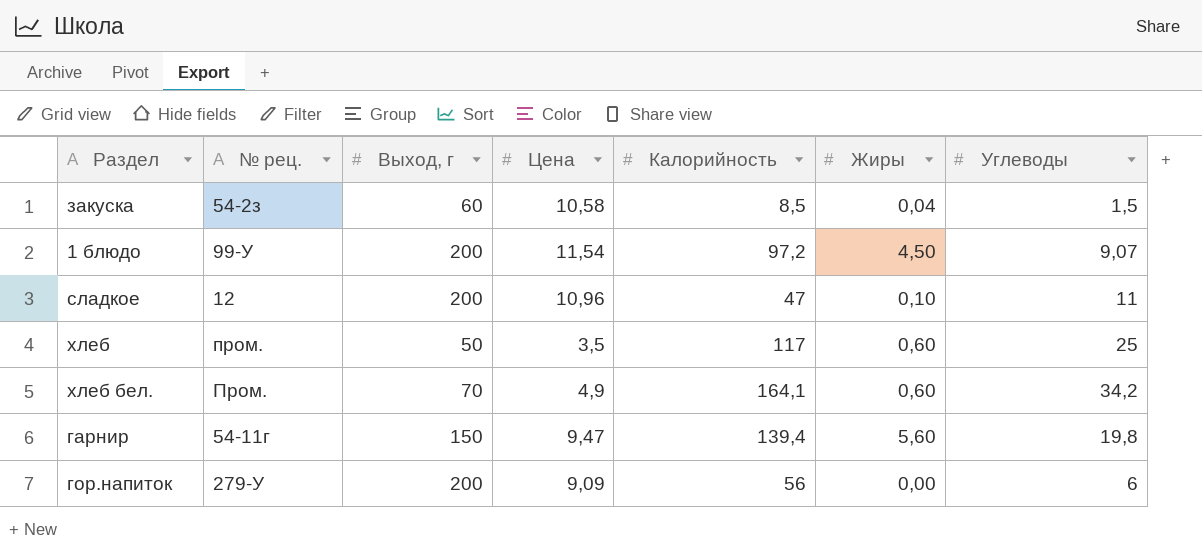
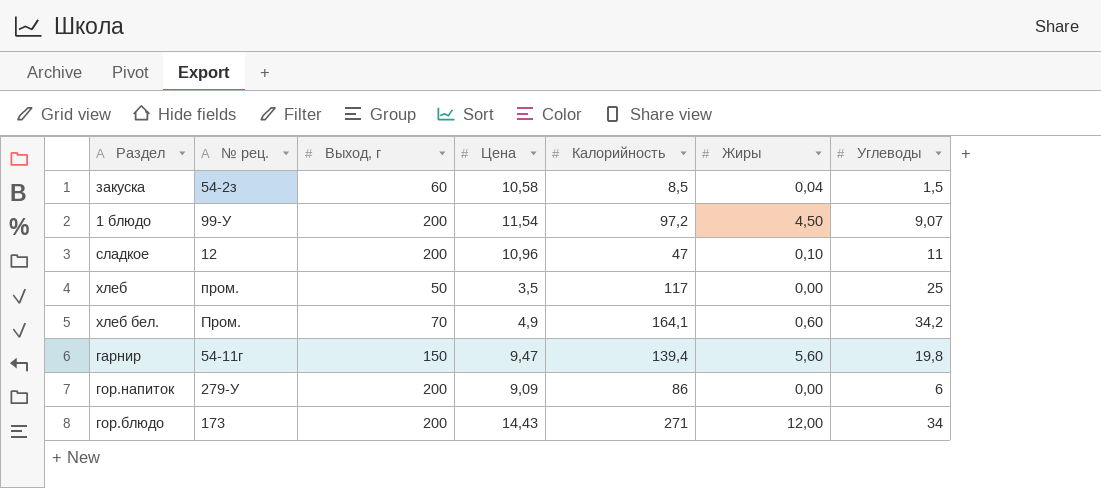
хлеб | Жиры: 0,60 -> 0,00
гор.напиток | Калорийность: 56 -> 86
row гор.блюдо: none -> 173 | 200 | 14,43 | 271 | 12,00 | 34

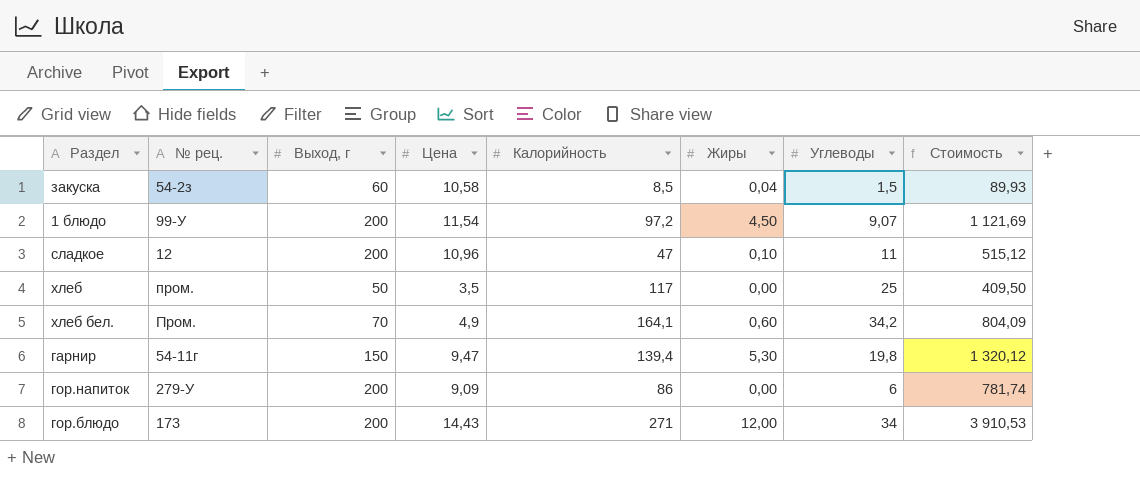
column Стоимость | formula: none -> [Цена] * [Калорийность]
гарнир | Жиры: 5,60 -> 5,30

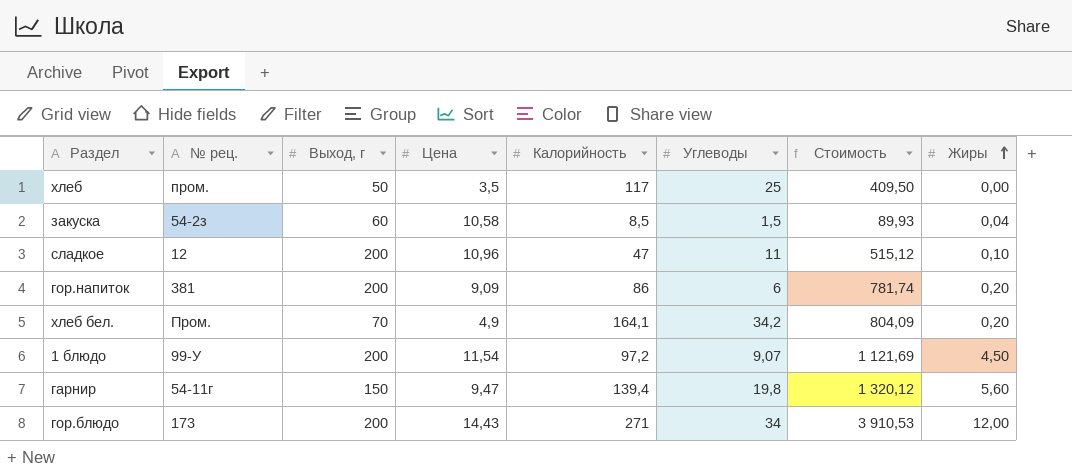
row order: none -> Жиры ascending
column Жиры | position: 6 -> 8
гор.напиток | № рец.: 279-У -> 381
гор.напиток | Жиры: 0,00 -> 0,20
хлеб бел. | Жиры: 0,60 -> 0,20
гарнир | Жиры: 5,30 -> 5,60

